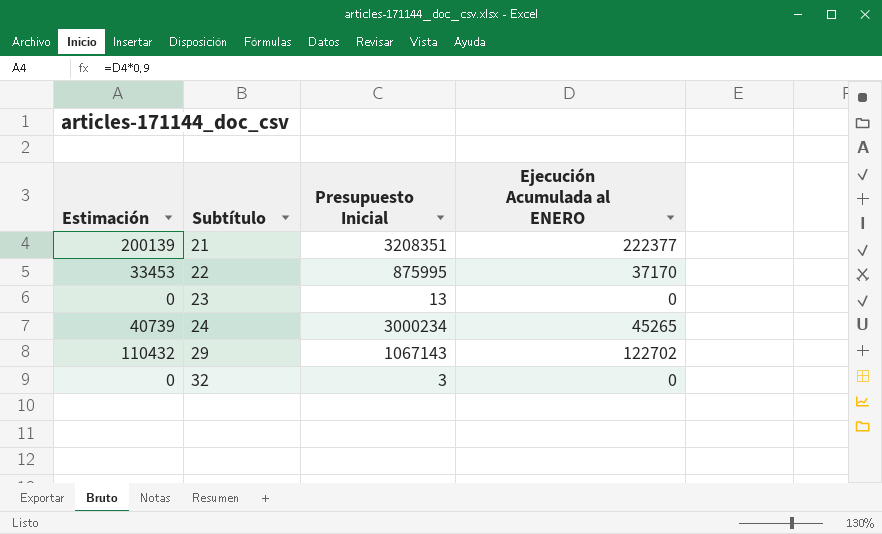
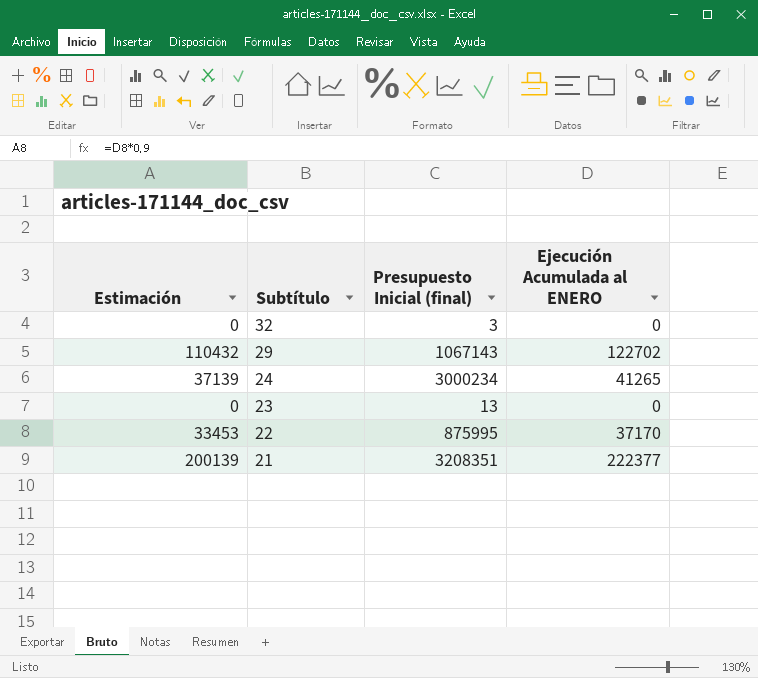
row order: Subtítulo ascending -> Subtítulo descending
column name: Presupuesto Inicial -> Presupuesto Inicial (final)
24 | Estimación: 40739 -> 37139
24 | Ejecución Acumulada al ENERO: 45265 -> 41265

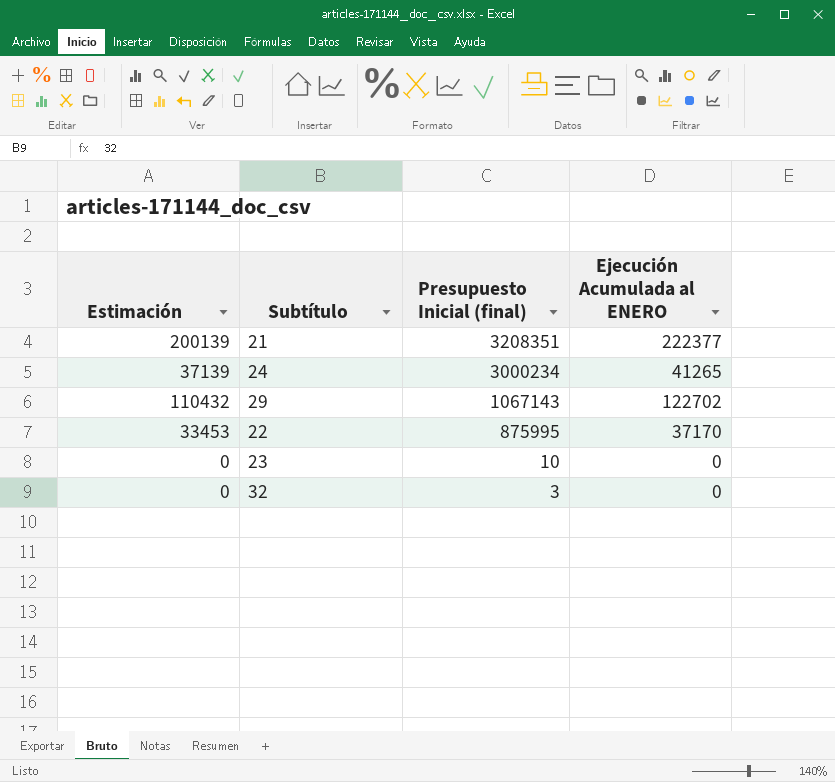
row order: Subtítulo descending -> Presupuesto Inicial (final) descending
23 | Presupuesto Inicial (final): 13 -> 10

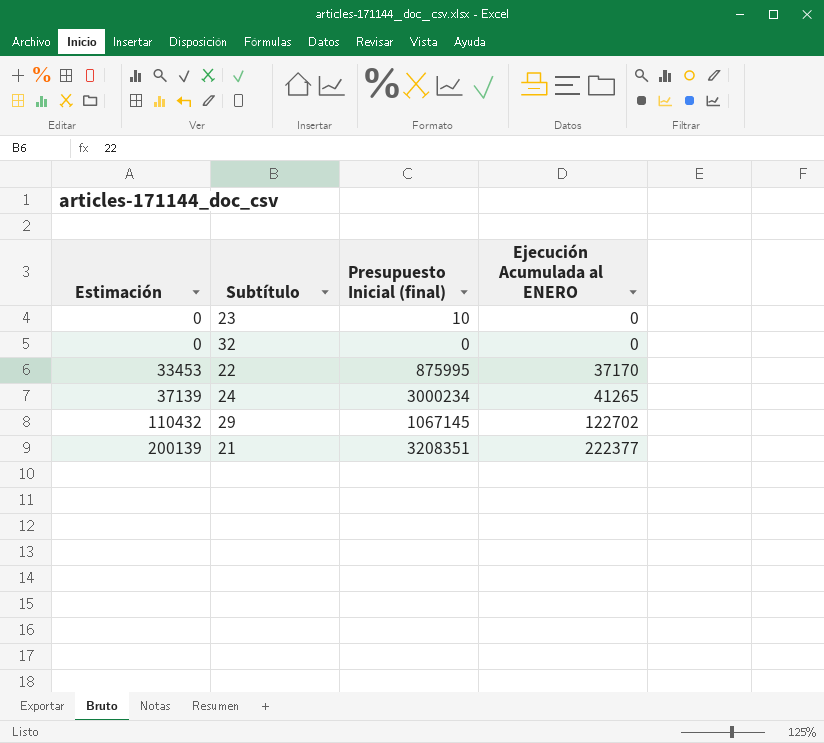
row order: Presupuesto Inicial (final) descending -> Estimación ascending
32 | Presupuesto Inicial (final): 3 -> 0
29 | Presupuesto Inicial (final): 1067143 -> 1067145

